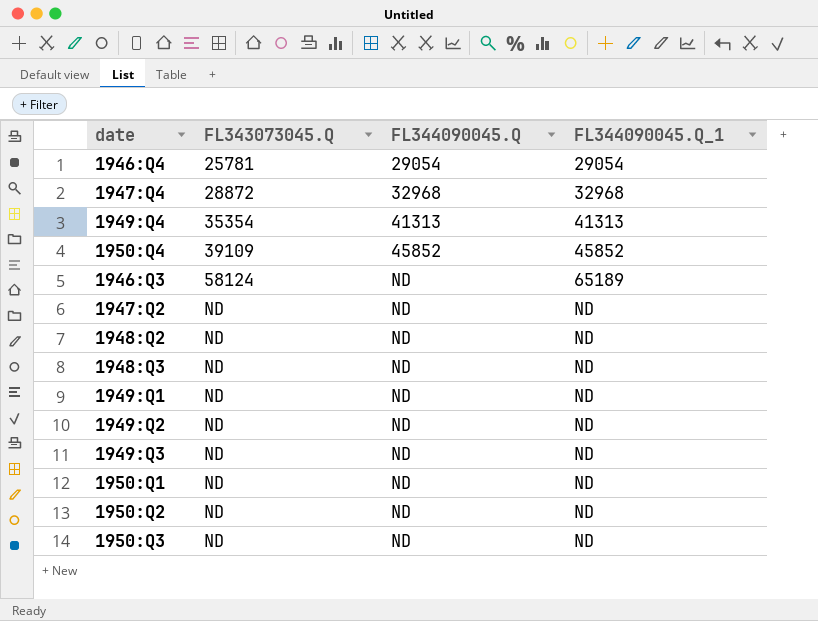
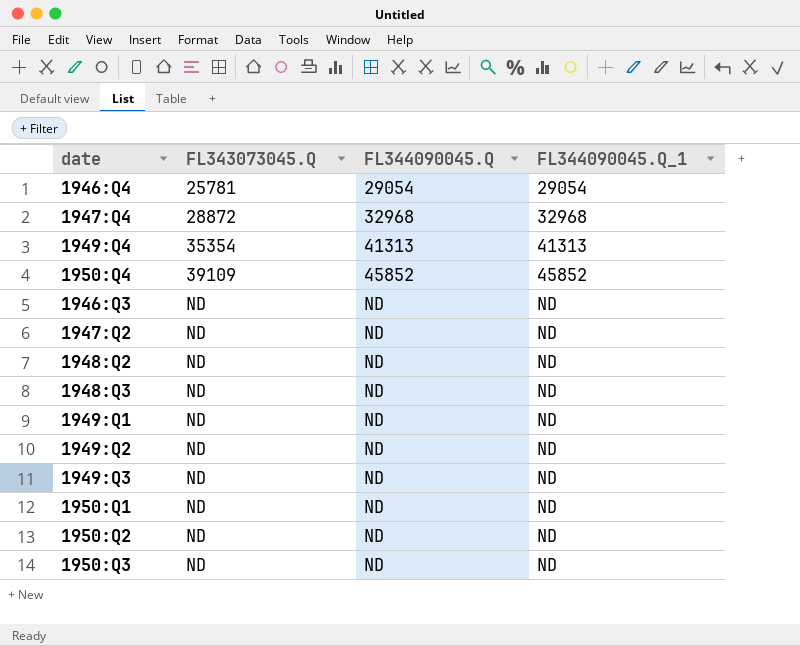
1946:Q3 | FL343073045.Q: 58124 -> ND
1946:Q3 | FL344090045.Q_1: 65189 -> ND

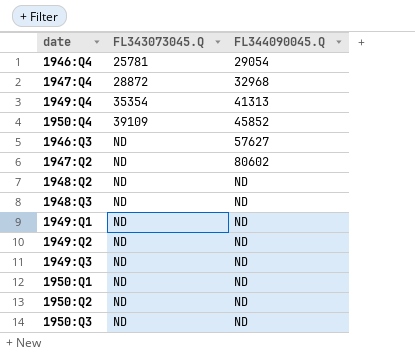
column FL344090045.Q_1 | position: 4 -> none
1946:Q3 | FL344090045.Q: ND -> 57627
1947:Q2 | FL344090045.Q: ND -> 80602

